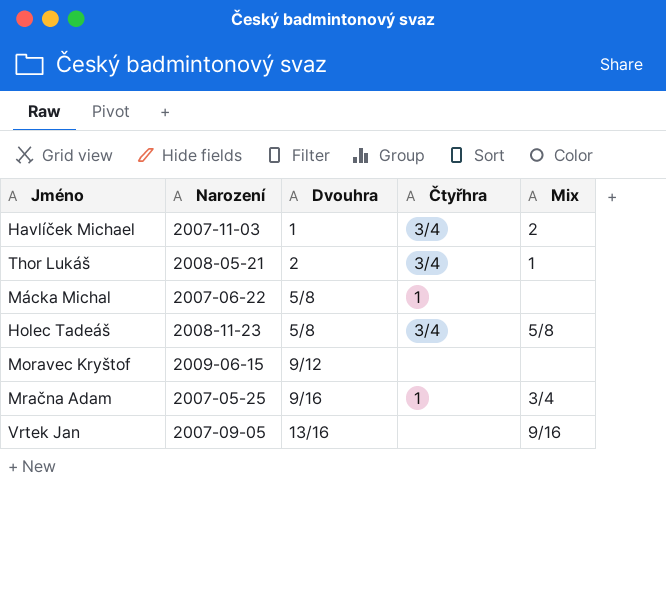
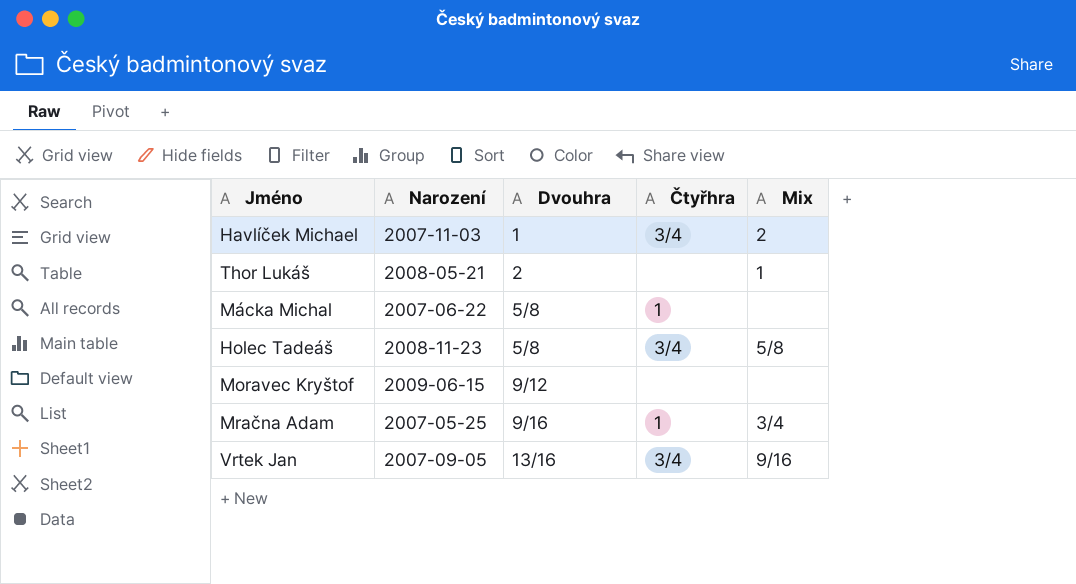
Thor Lukáš | Čtyřhra: 3/4 -> none
Vrtek Jan | Čtyřhra: none -> 3/4

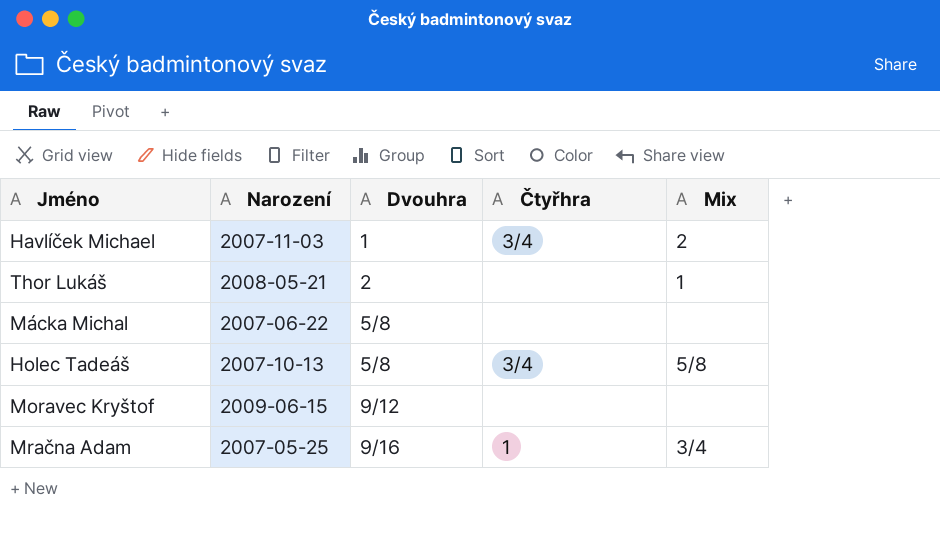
row Vrtek Jan: 2007-09-05 | 13/16 | 3/4 | 9/16 -> none
Mácka Michal | Čtyřhra: 1 -> none
Holec Tadeáš | Narození: 2008-11-23 -> 2007-10-13

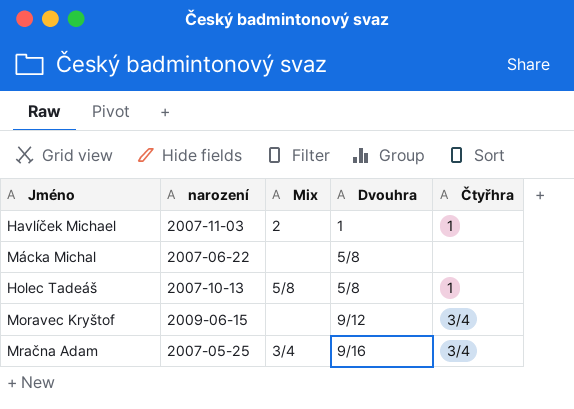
column name: Narození -> narození
column Mix | position: 5 -> 3
row Thor Lukáš: 2008-05-21 | 2 | none | 1 -> none
Havlíček Michael | Čtyřhra: 3/4 -> 1
Holec Tadeáš | Čtyřhra: 3/4 -> 1
Moravec Kryštof | Čtyřhra: none -> 3/4
Mračna Adam | Čtyřhra: 1 -> 3/4

